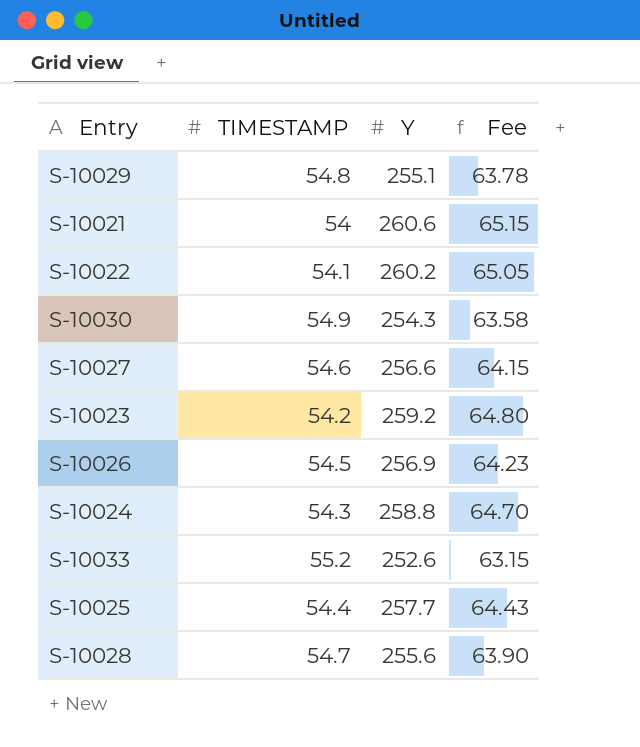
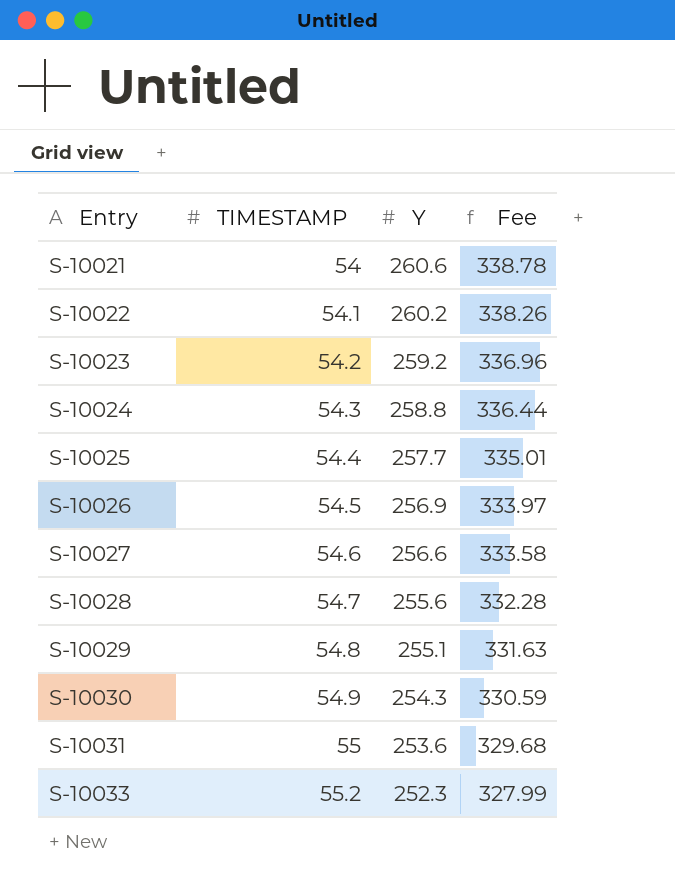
row order: none -> Entry ascending
column Fee | formula: [Y] * 0.25 -> [Y] * 1.3
row S-10031: none -> 55 | 253.6 | 329.68
S-10033 | Y: 252.6 -> 252.3

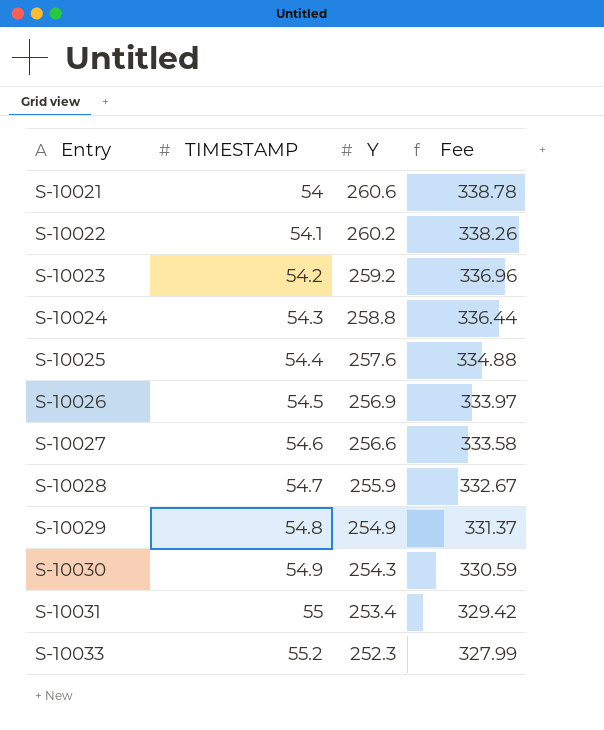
S-10025 | Y: 257.7 -> 257.6
S-10025 | Fee: 335.01 -> 334.88
S-10028 | Y: 255.6 -> 255.9
S-10028 | Fee: 332.28 -> 332.67
S-10029 | Y: 255.1 -> 254.9
S-10029 | Fee: 331.63 -> 331.37
S-10031 | Y: 253.6 -> 253.4
S-10031 | Fee: 329.68 -> 329.42

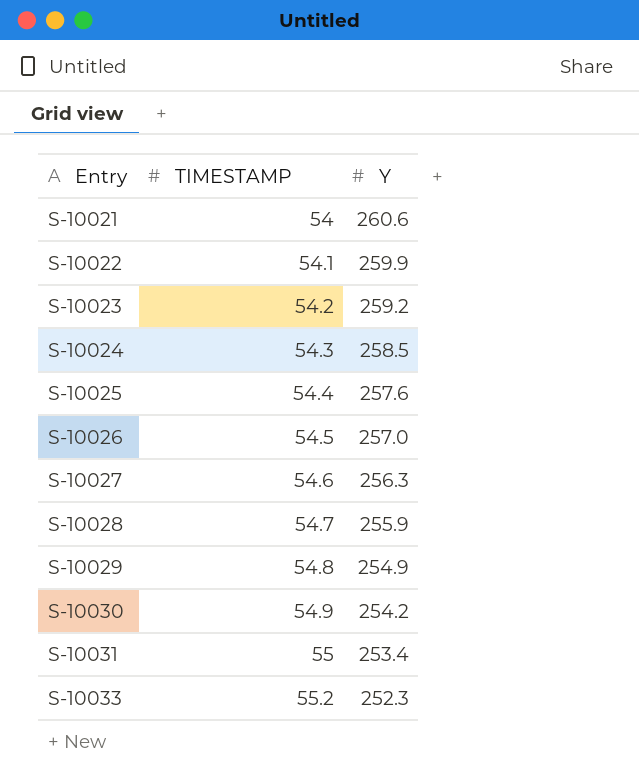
column Fee | formula: [Y] * 1.3 -> none
S-10022 | Y: 260.2 -> 259.9
S-10024 | Y: 258.8 -> 258.5
S-10026 | Y: 256.9 -> 257.0
S-10027 | Y: 256.6 -> 256.3
S-10030 | Y: 254.3 -> 254.2

